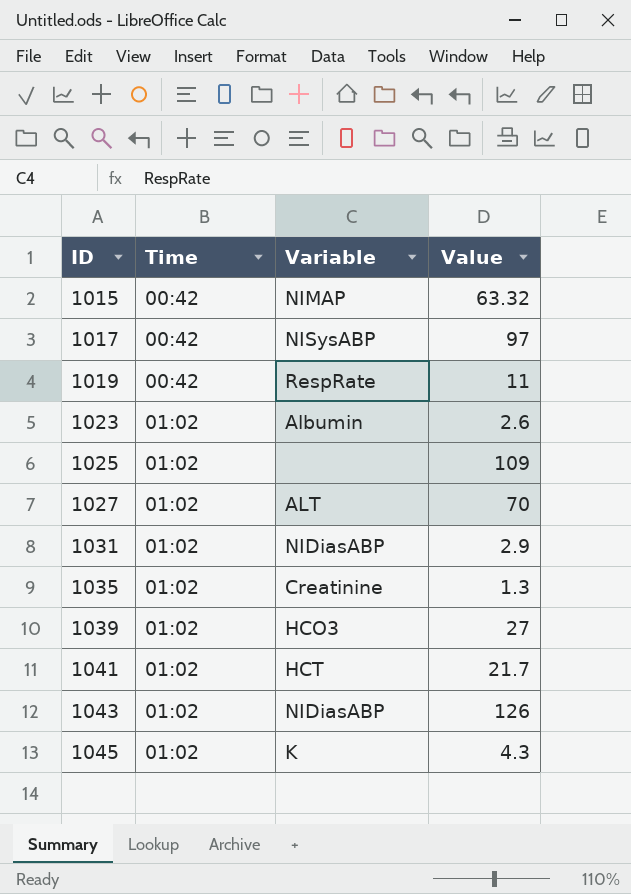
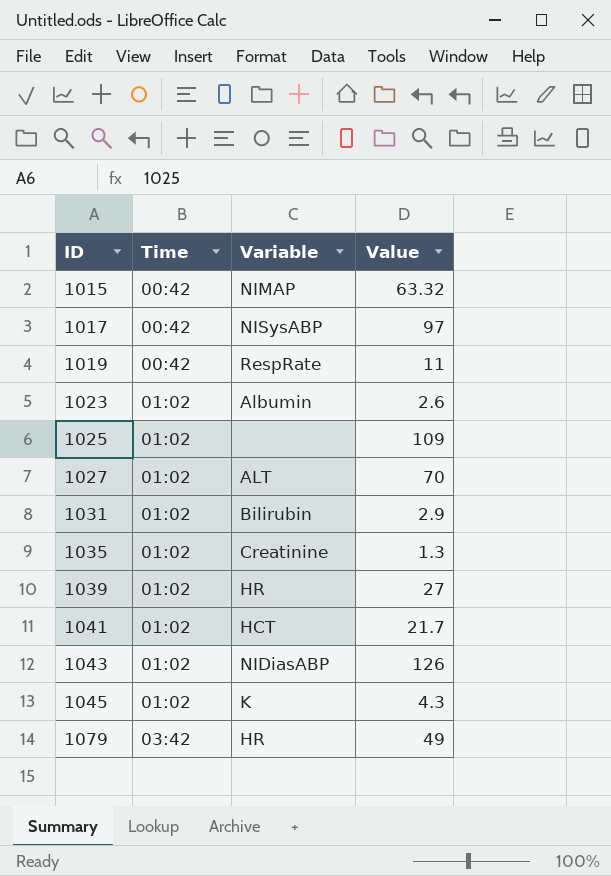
1031 | Variable: NIDiasABP -> Bilirubin
1039 | Variable: HCO3 -> HR
row 1079: none -> 03:42 | HR | 49

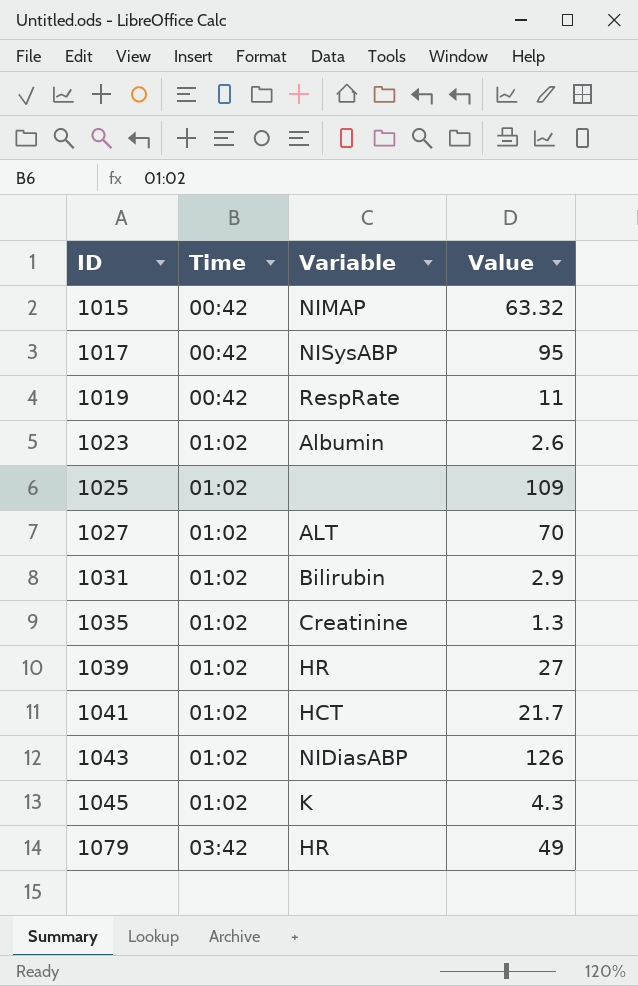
1017 | Value: 97 -> 95

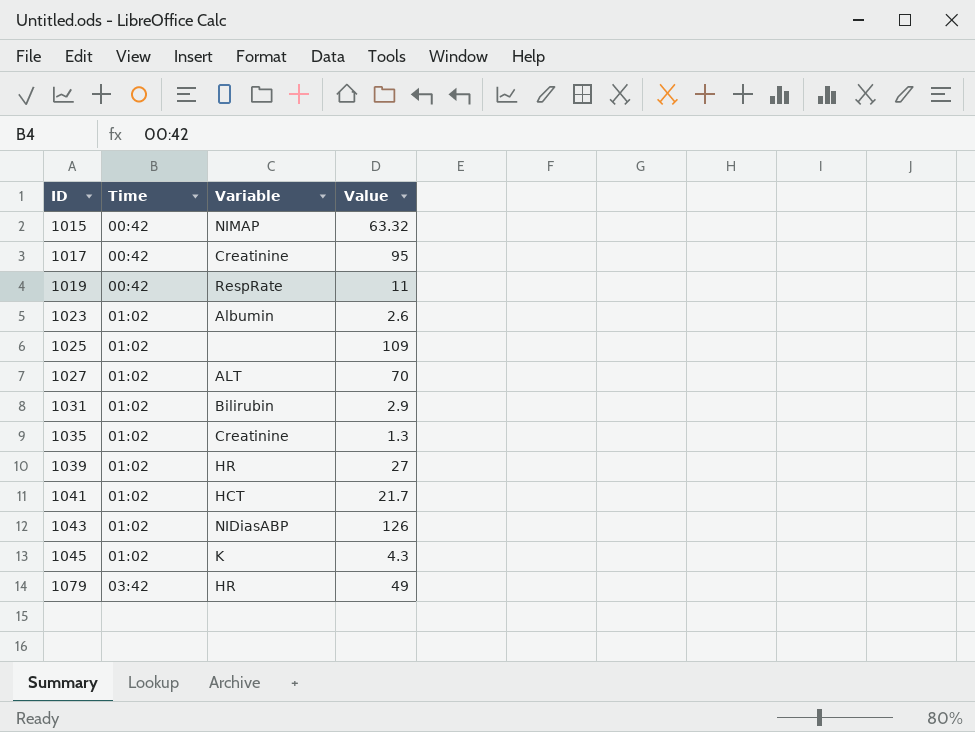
1017 | Variable: NISysABP -> Creatinine

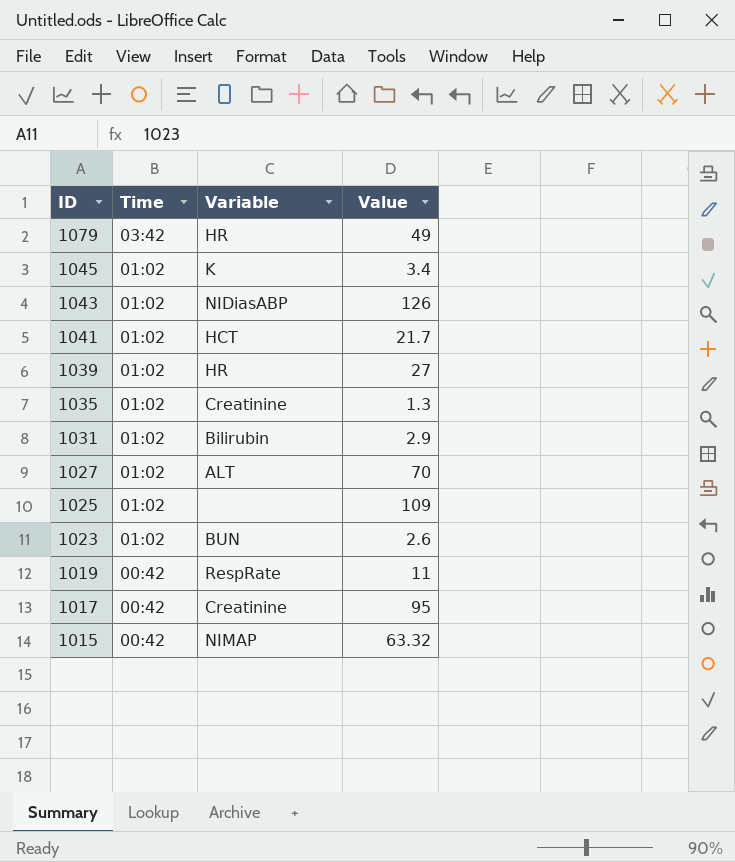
row order: ID ascending -> ID descending
1045 | Value: 4.3 -> 3.4
1023 | Variable: Albumin -> BUN

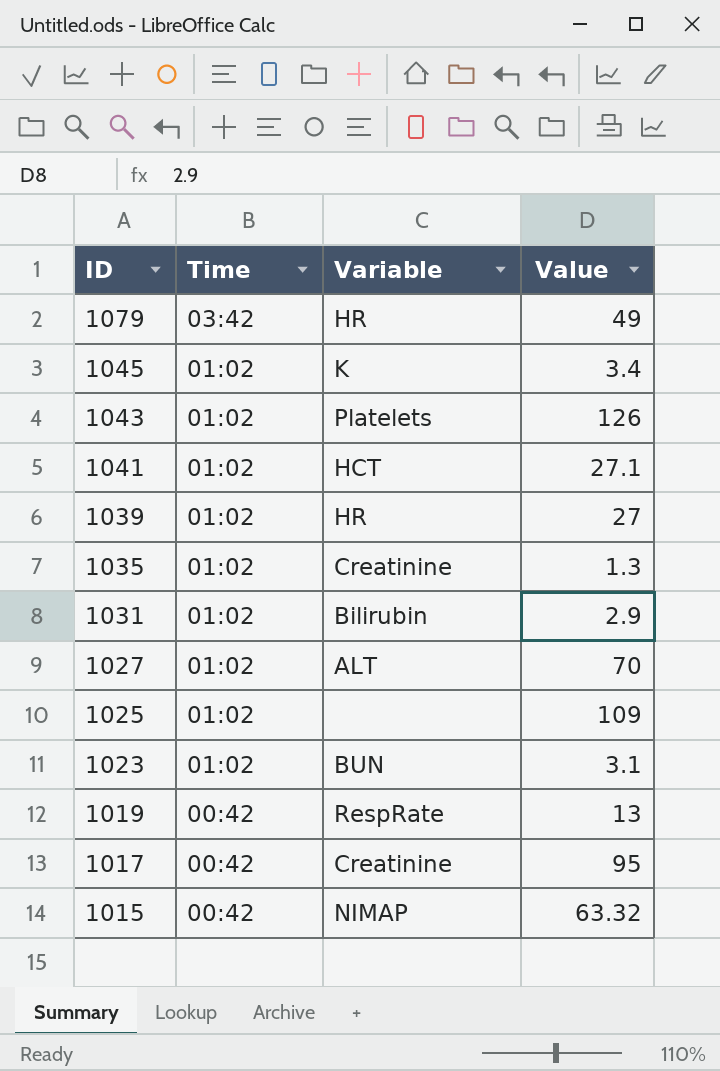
1043 | Variable: NIDiasABP -> Platelets
1041 | Value: 21.7 -> 27.1
1023 | Value: 2.6 -> 3.1
1019 | Value: 11 -> 13

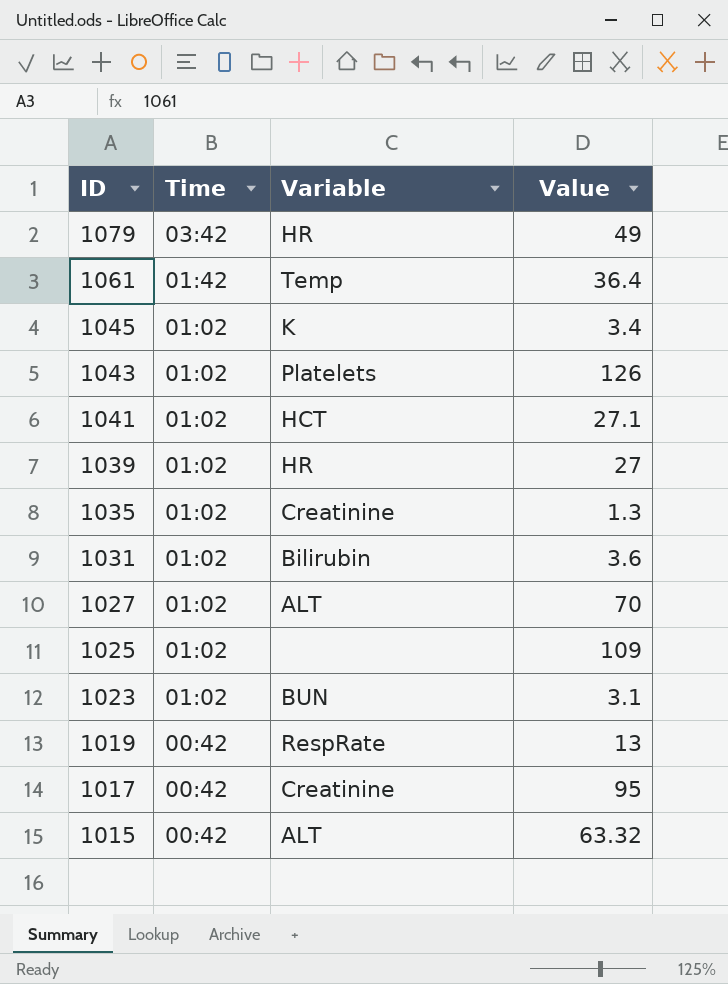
row 1061: none -> 01:42 | Temp | 36.4
1031 | Value: 2.9 -> 3.6
1015 | Variable: NIMAP -> ALT

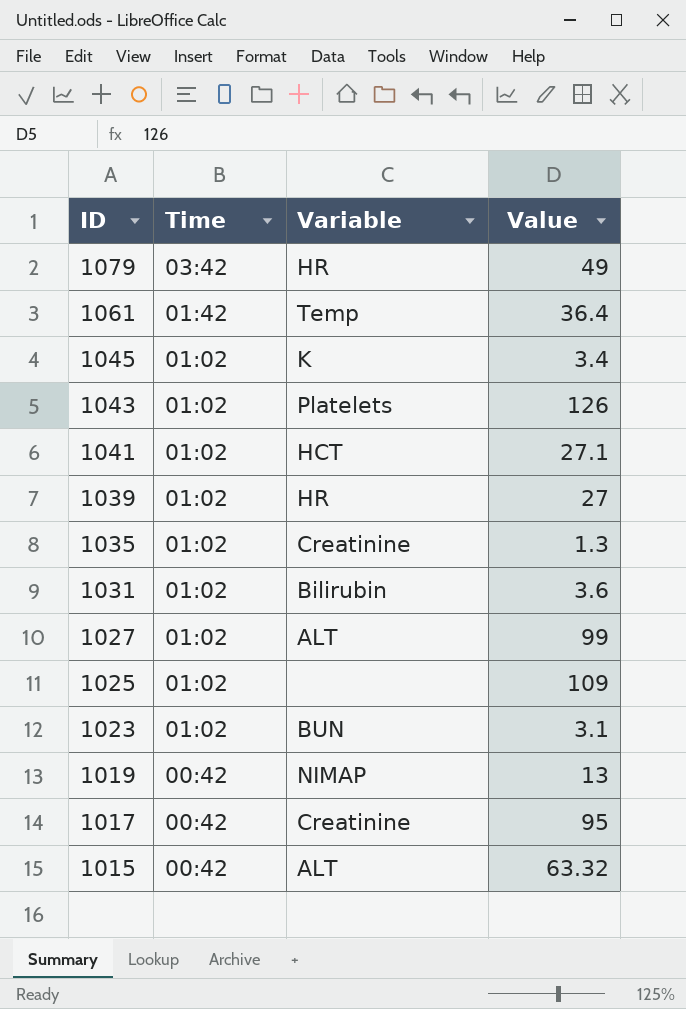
1027 | Value: 70 -> 99
1019 | Variable: RespRate -> NIMAP

